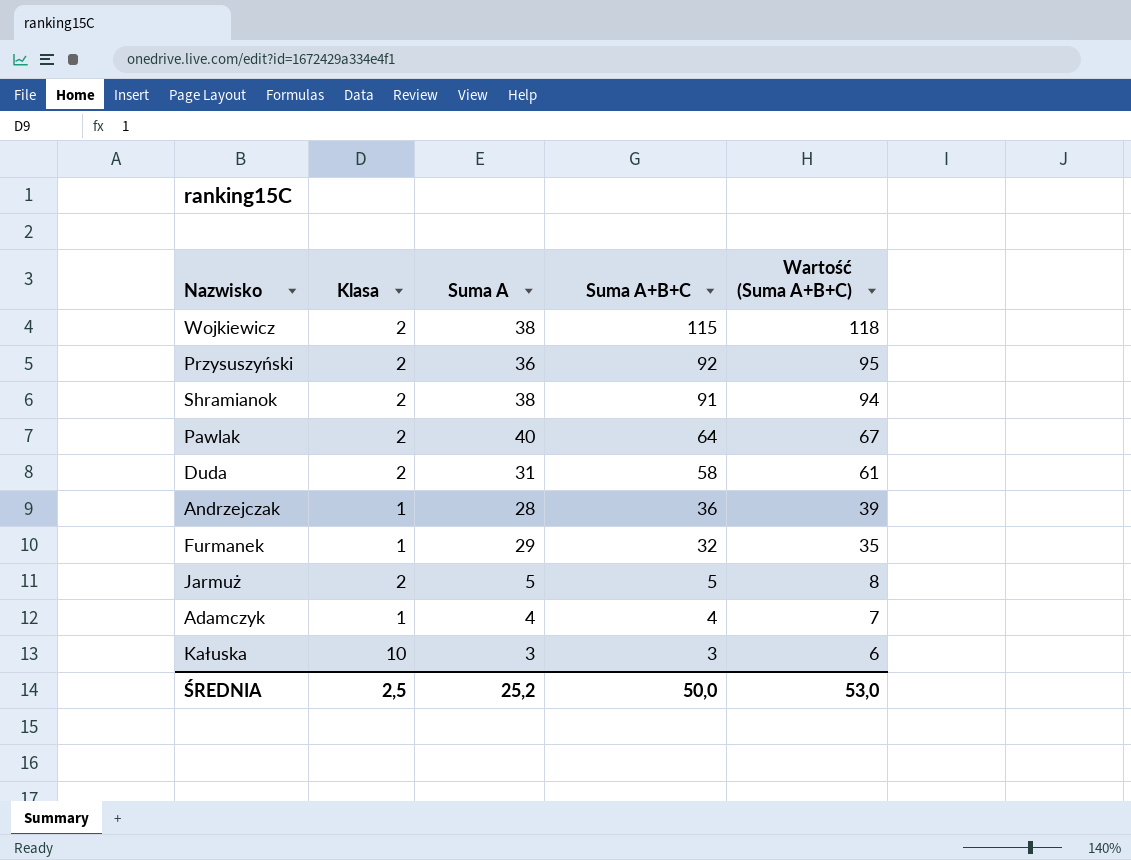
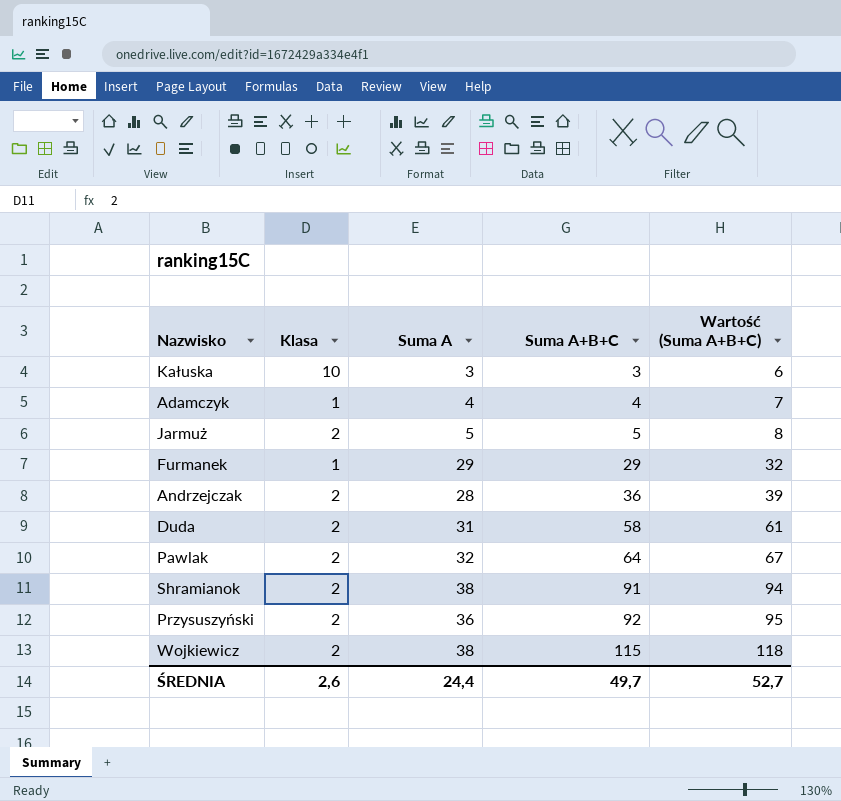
row order: Suma A+B+C descending -> Suma A+B+C ascending
Furmanek | Suma A+B+C: 32 -> 29
Furmanek | Wartość (Suma A+B+C): 35 -> 32
Andrzejczak | Klasa: 1 -> 2
Pawlak | Suma A: 40 -> 32
ŚREDNIA | Klasa: 2,5 -> 2,6
ŚREDNIA | Suma A: 25,2 -> 24,4
ŚREDNIA | Suma A+B+C: 50,0 -> 49,7
ŚREDNIA | Wartość (Suma A+B+C): 53,0 -> 52,7

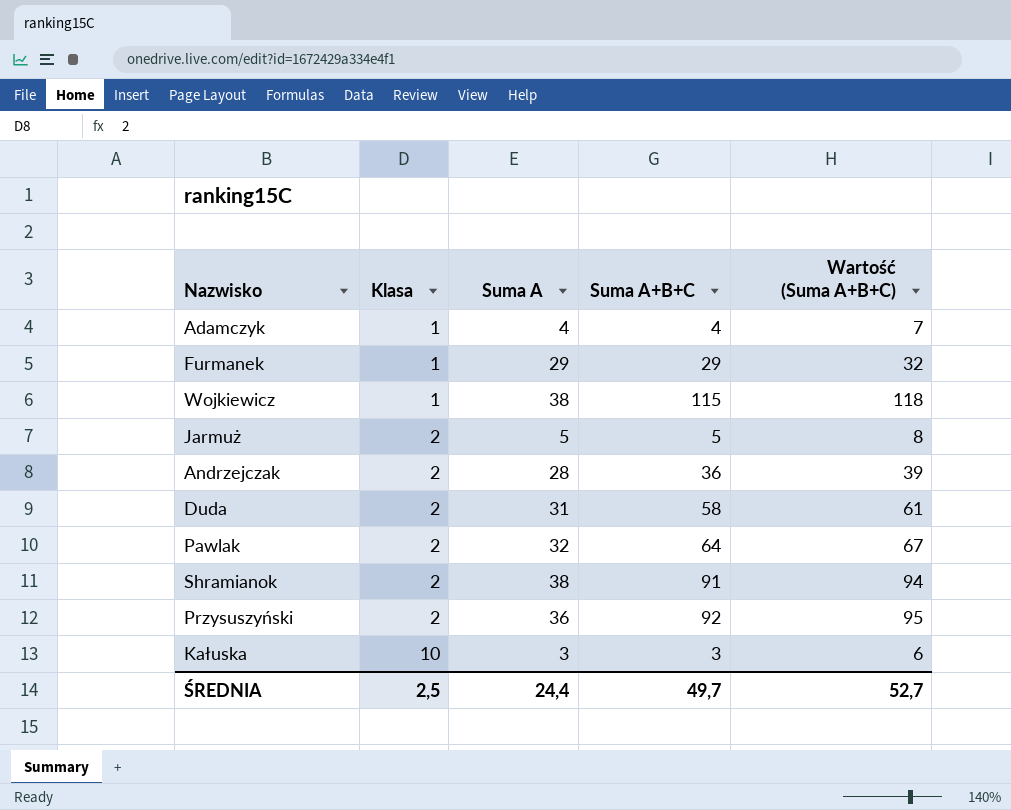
row order: Suma A+B+C ascending -> Klasa ascending
Wojkiewicz | Klasa: 2 -> 1
ŚREDNIA | Klasa: 2,6 -> 2,5

